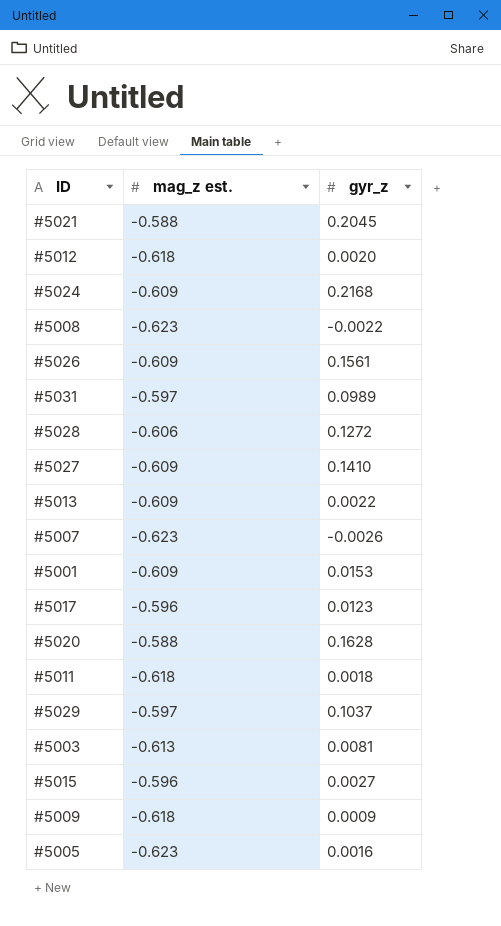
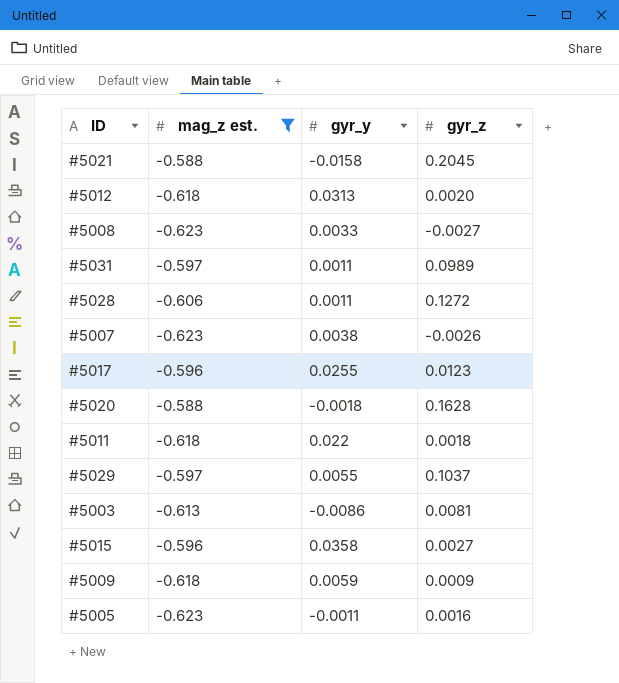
filter: none -> mag_z est. != -0.609
column gyr_y | position: none -> 3
#5008 | gyr_z: -0.0022 -> -0.0027

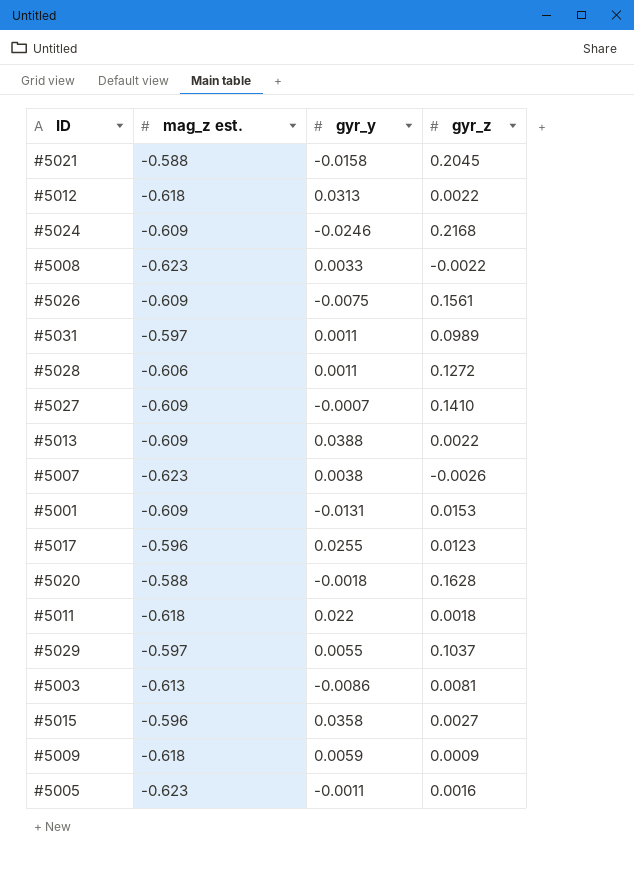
filter: mag_z est. != -0.609 -> none
#5012 | gyr_z: 0.0020 -> 0.0022
#5008 | gyr_z: -0.0027 -> -0.0022

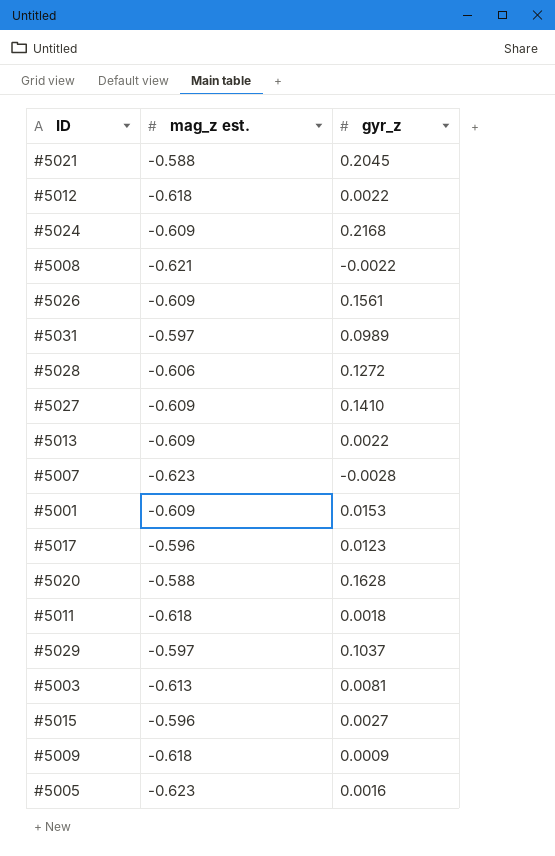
column gyr_y | position: 3 -> none
#5008 | mag_z est.: -0.623 -> -0.621
#5007 | gyr_z: -0.0026 -> -0.0028

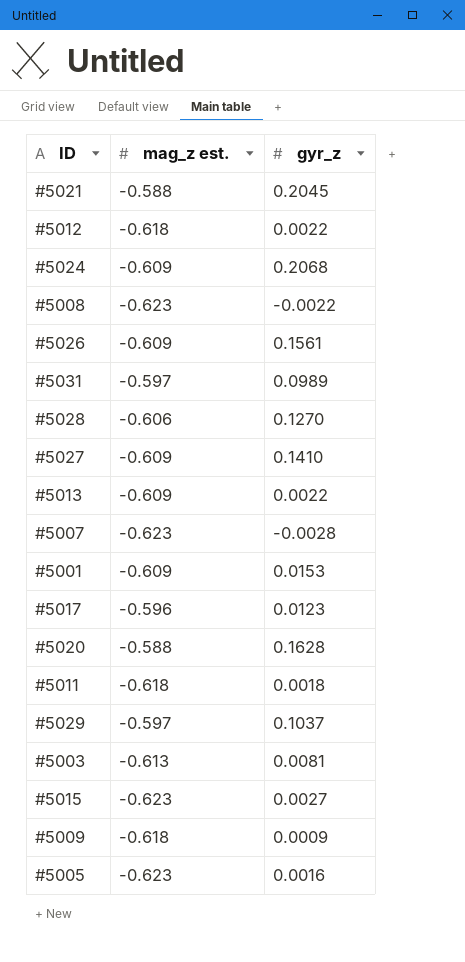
#5024 | gyr_z: 0.2168 -> 0.2068
#5008 | mag_z est.: -0.621 -> -0.623
#5028 | gyr_z: 0.1272 -> 0.1270
#5015 | mag_z est.: -0.596 -> -0.623

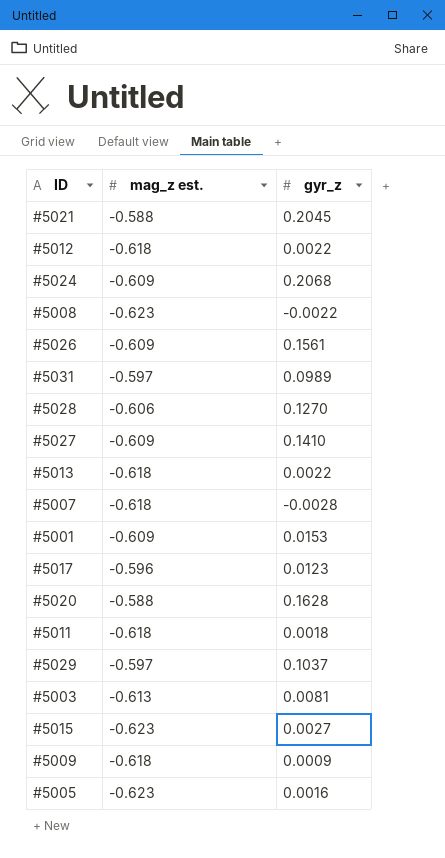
#5013 | mag_z est.: -0.609 -> -0.618
#5007 | mag_z est.: -0.623 -> -0.618

